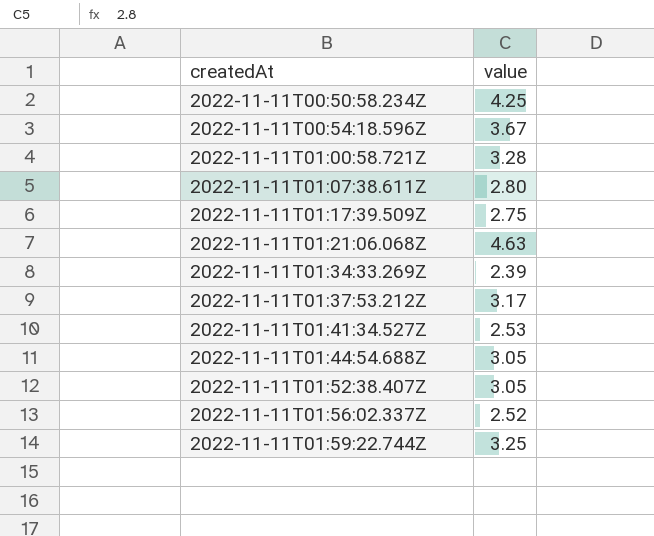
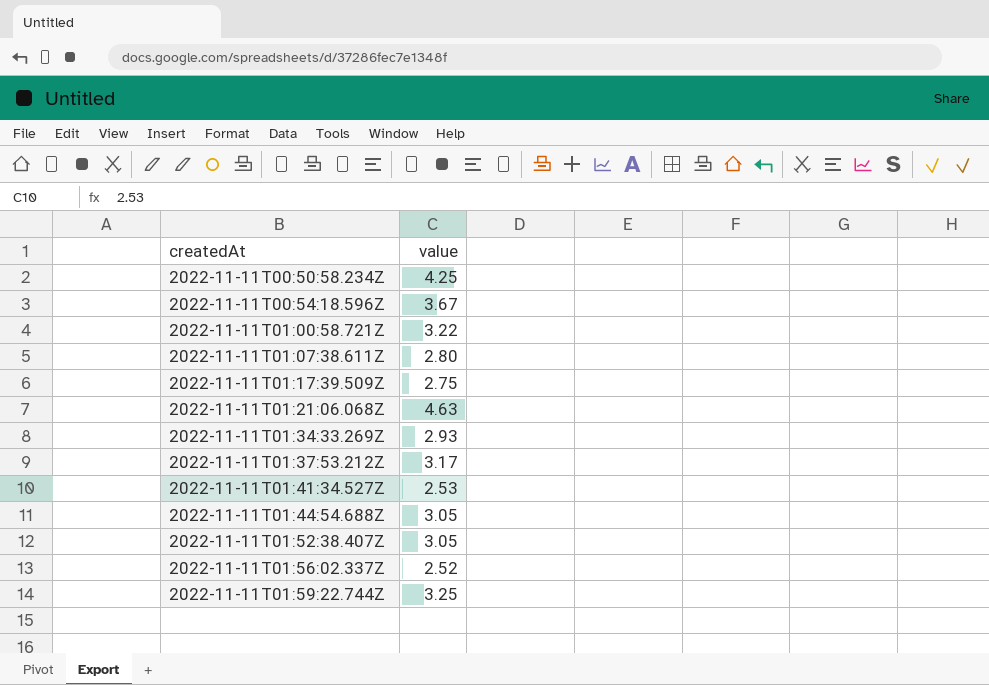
2022-11-11T01:00:58.721Z | value: 3.28 -> 3.22
2022-11-11T01:34:33.269Z | value: 2.39 -> 2.93

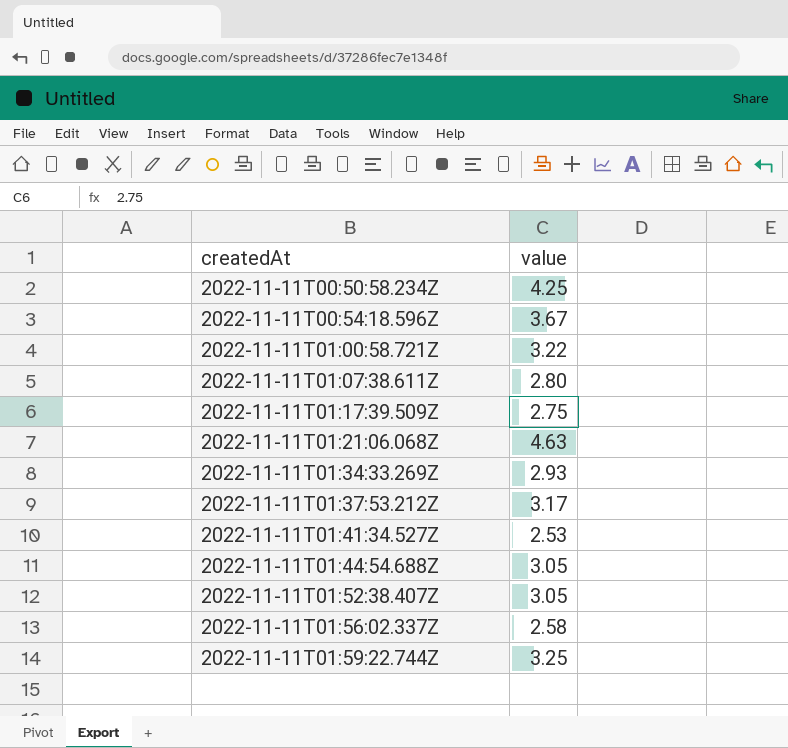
2022-11-11T01:56:02.337Z | value: 2.52 -> 2.58

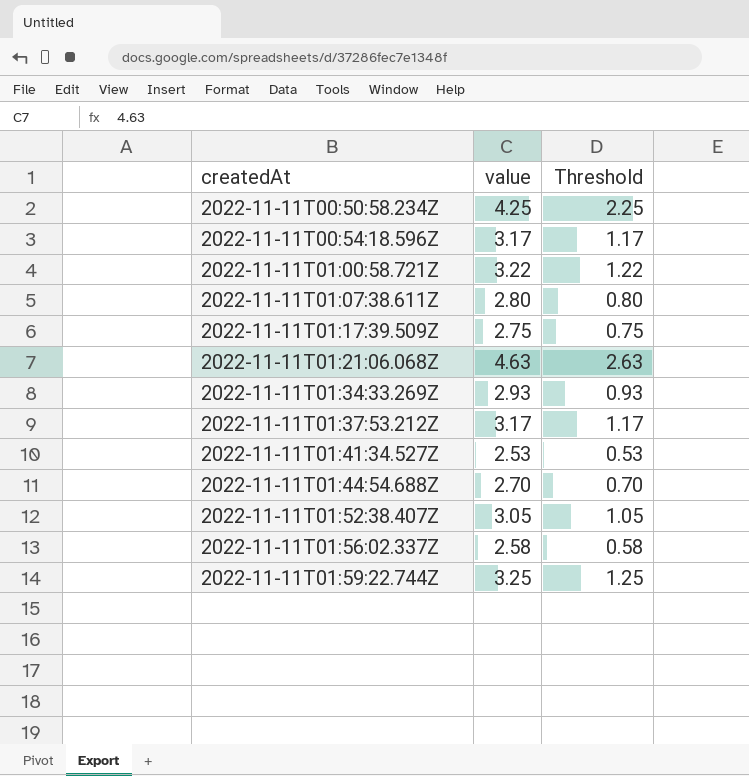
column Threshold | formula: none -> [value] - 2
2022-11-11T00:54:18.596Z | value: 3.67 -> 3.17
2022-11-11T01:44:54.688Z | value: 3.05 -> 2.70

